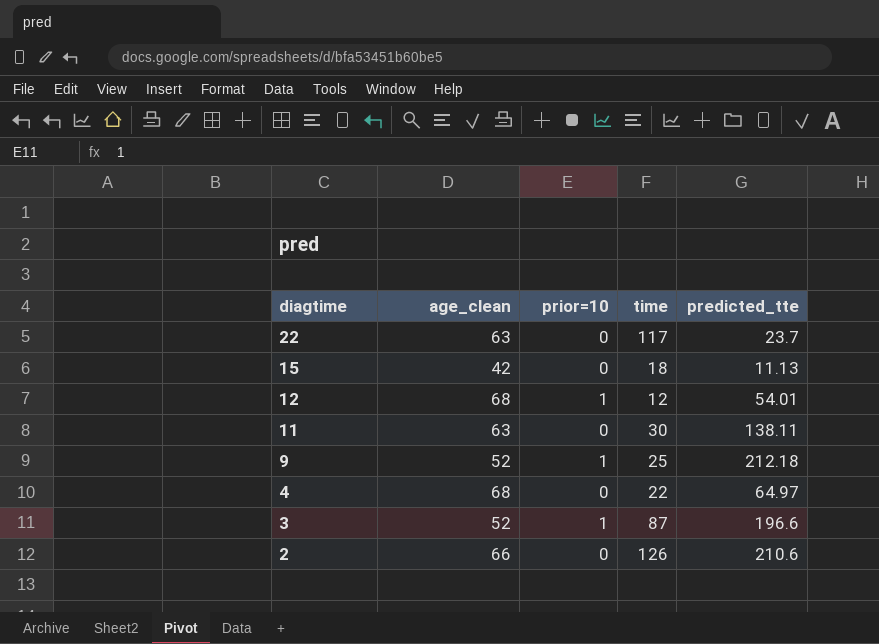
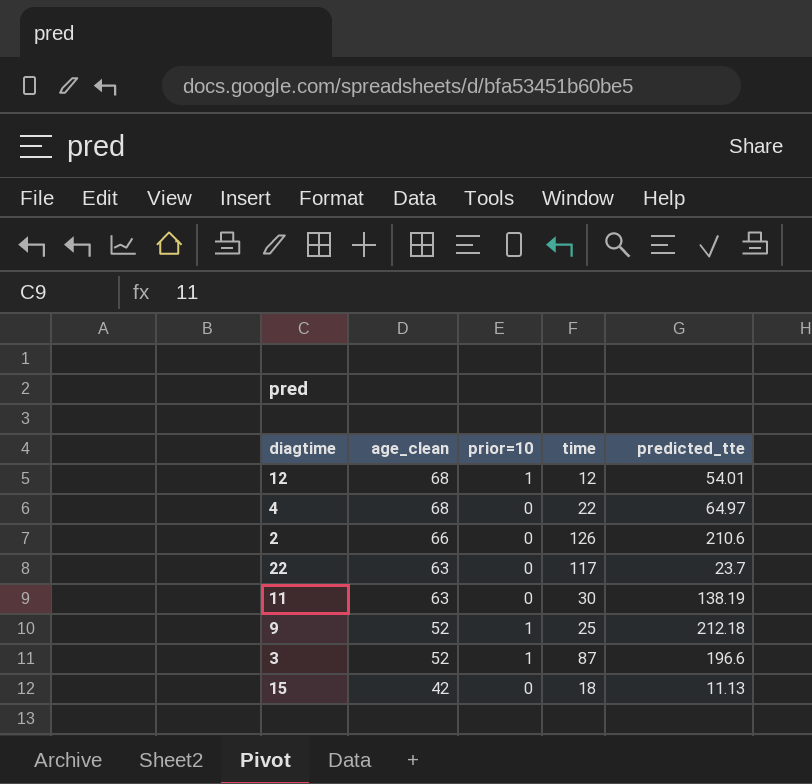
row order: diagtime descending -> age_clean descending
11 | predicted_tte: 138.11 -> 138.19

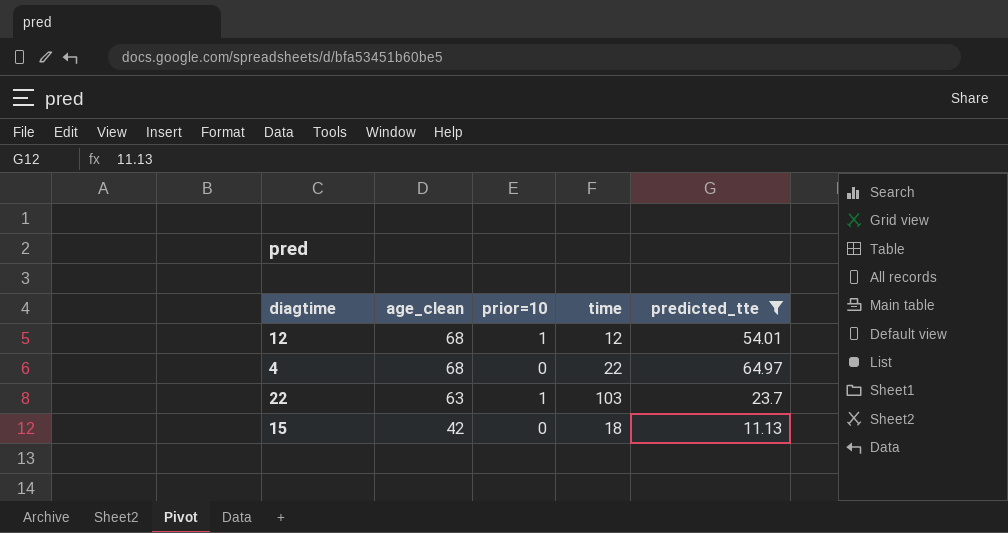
filter: none -> predicted_tte <= 64.97
22 | prior=10: 0 -> 1
22 | time: 117 -> 103

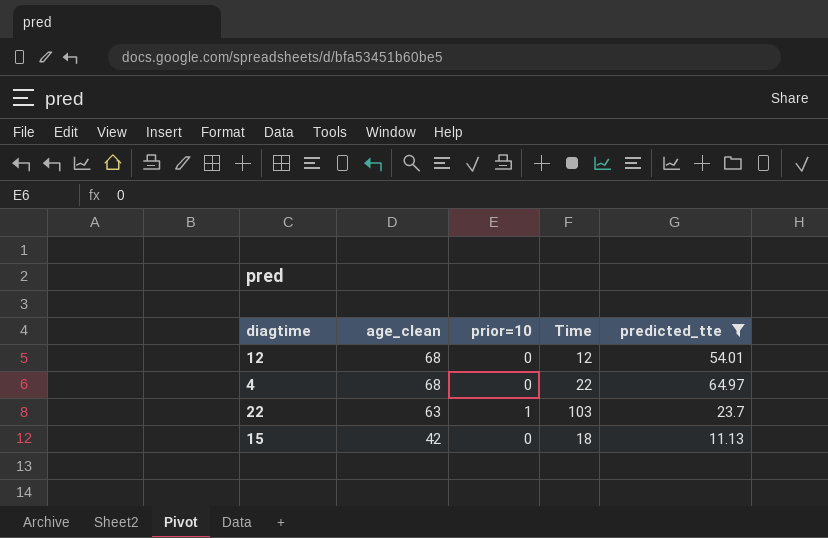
column name: time -> Time
12 | prior=10: 1 -> 0

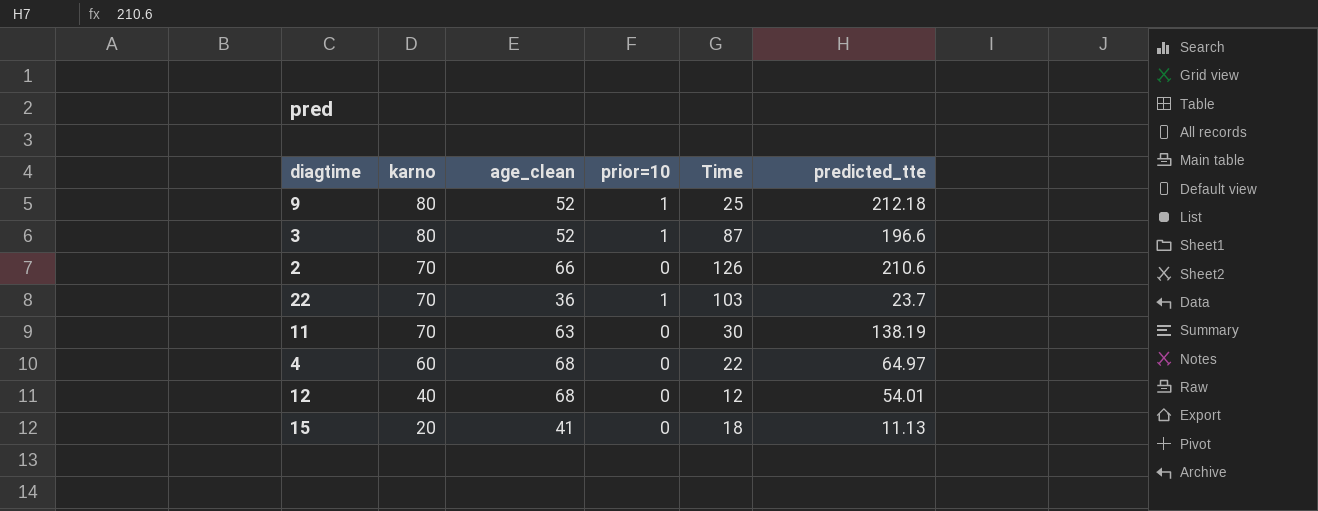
filter: predicted_tte <= 64.97 -> none
row order: age_clean descending -> karno descending
column karno | position: none -> 2
22 | age_clean: 63 -> 36
15 | age_clean: 42 -> 41

